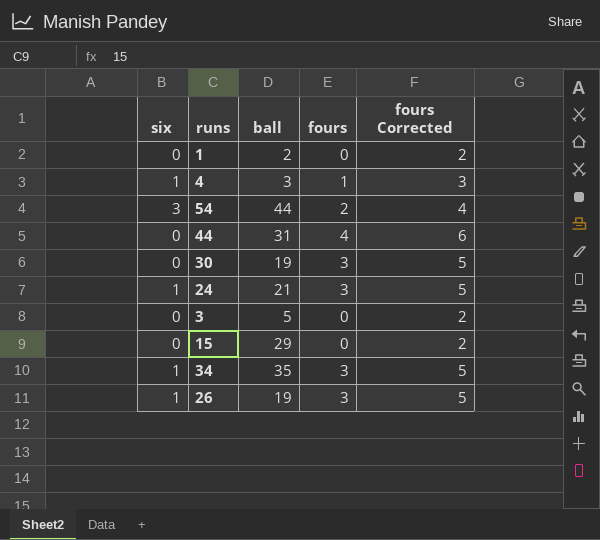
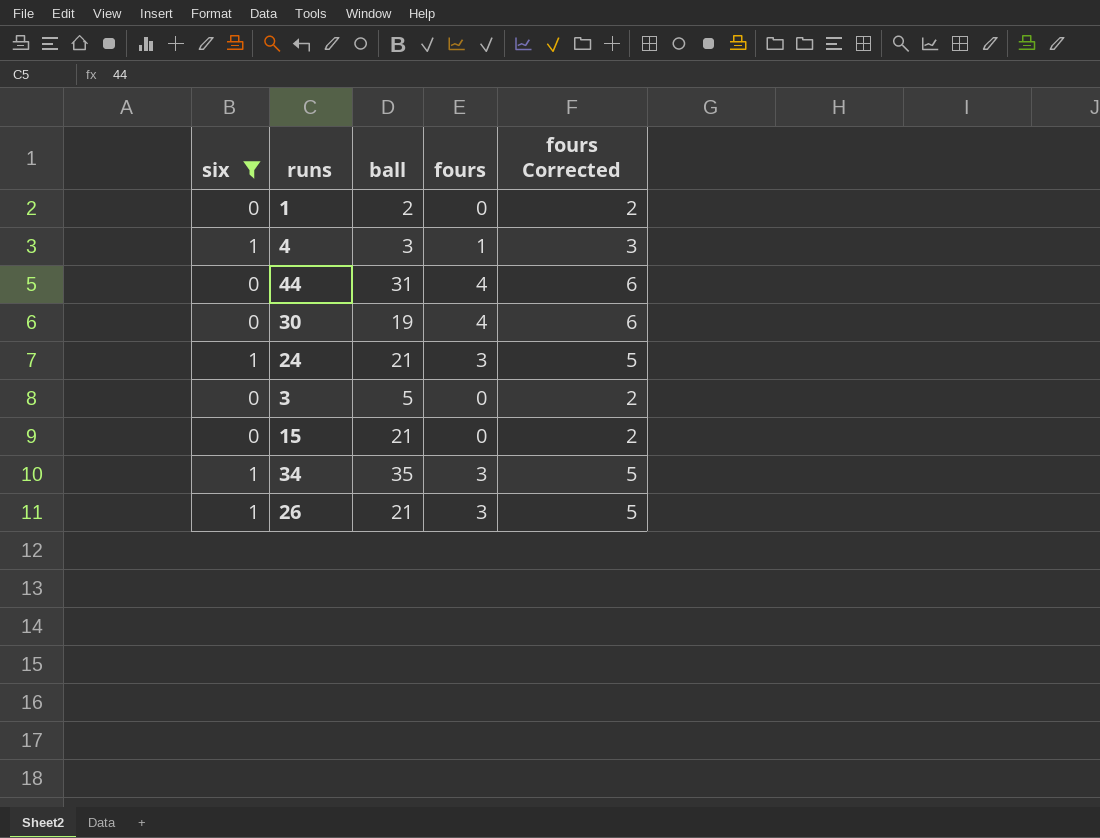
filter: none -> six != 3
30 | fours: 3 -> 4
30 | fours Corrected: 5 -> 6
15 | ball: 29 -> 21
26 | ball: 19 -> 21

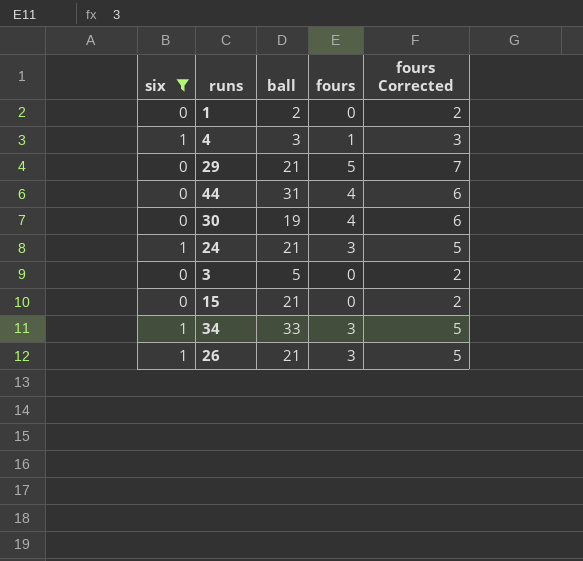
row 29: none -> 0 | 21 | 5 | 7
34 | ball: 35 -> 33

